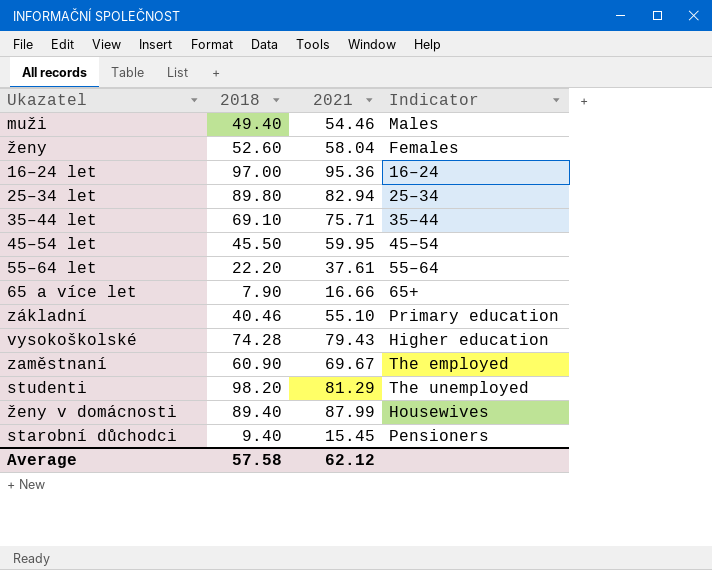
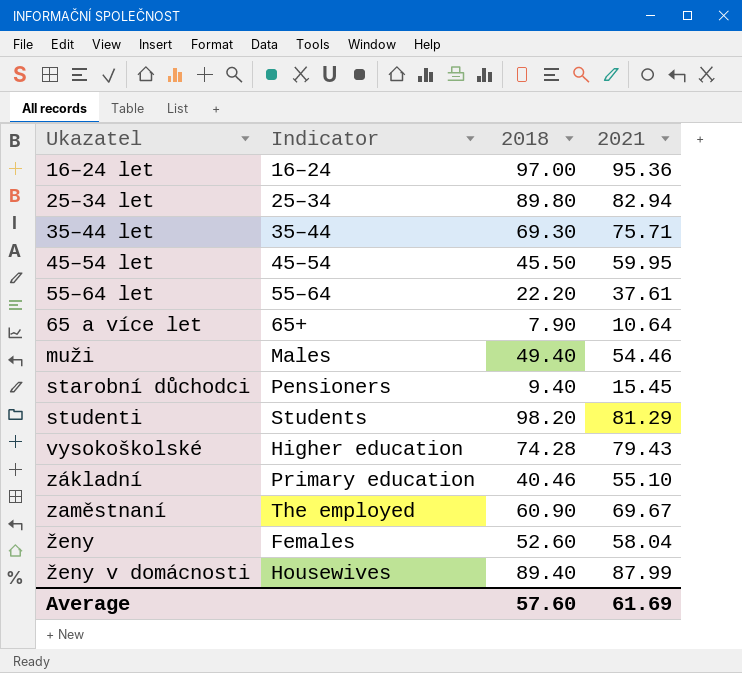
row order: none -> Ukazatel ascending
column Indicator | position: 4 -> 2
35–44 let | 2018: 69.10 -> 69.30
65 a více let | 2021: 16.66 -> 10.64
studenti | Indicator: The unemployed -> Students
Average | 2018: 57.58 -> 57.60
Average | 2021: 62.12 -> 61.69

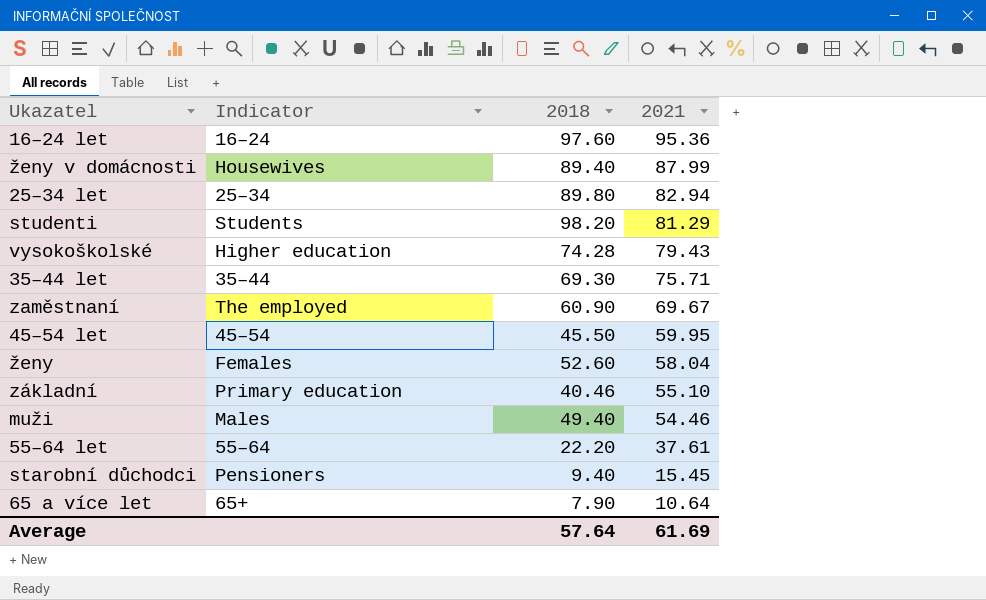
row order: Ukazatel ascending -> 2021 descending
16–24 let | 2018: 97.00 -> 97.60
Average | 2018: 57.60 -> 57.64

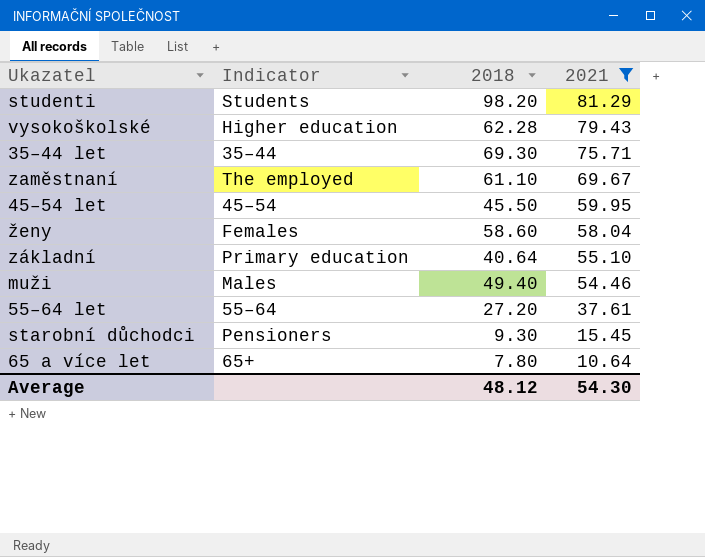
filter: none -> 2021 <= 81.29
vysokoškolské | 2018: 74.28 -> 62.28
zaměstnaní | 2018: 60.90 -> 61.10
ženy | 2018: 52.60 -> 58.60
základní | 2018: 40.46 -> 40.64
55–64 let | 2018: 22.20 -> 27.20
starobní důchodci | 2018: 9.40 -> 9.30
65 a více let | 2018: 7.90 -> 7.80
Average | 2018: 57.64 -> 48.12
Average | 2021: 61.69 -> 54.30

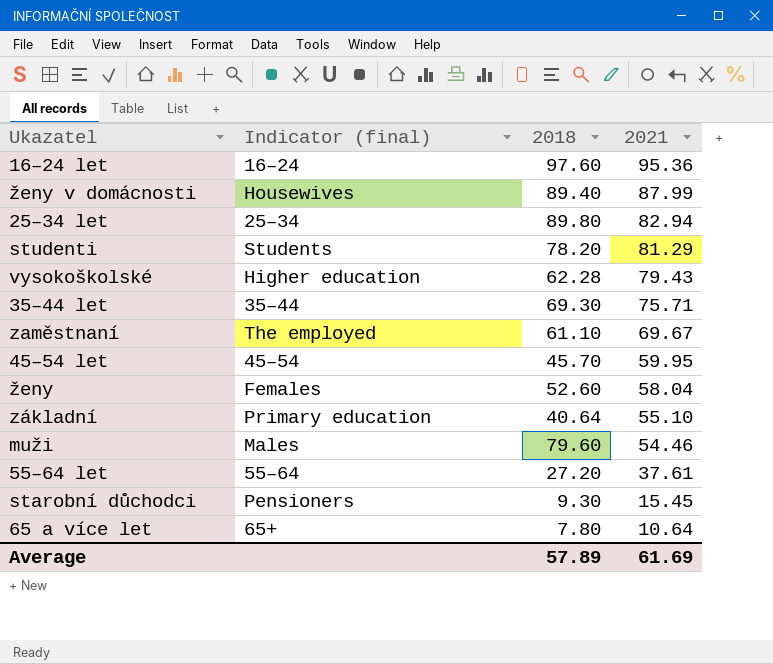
filter: 2021 <= 81.29 -> none
column name: Indicator -> Indicator (final)
studenti | 2018: 98.20 -> 78.20
45–54 let | 2018: 45.50 -> 45.70
ženy | 2018: 58.60 -> 52.60
muži | 2018: 49.40 -> 79.60
Average | 2018: 48.12 -> 57.89
Average | 2021: 54.30 -> 61.69

